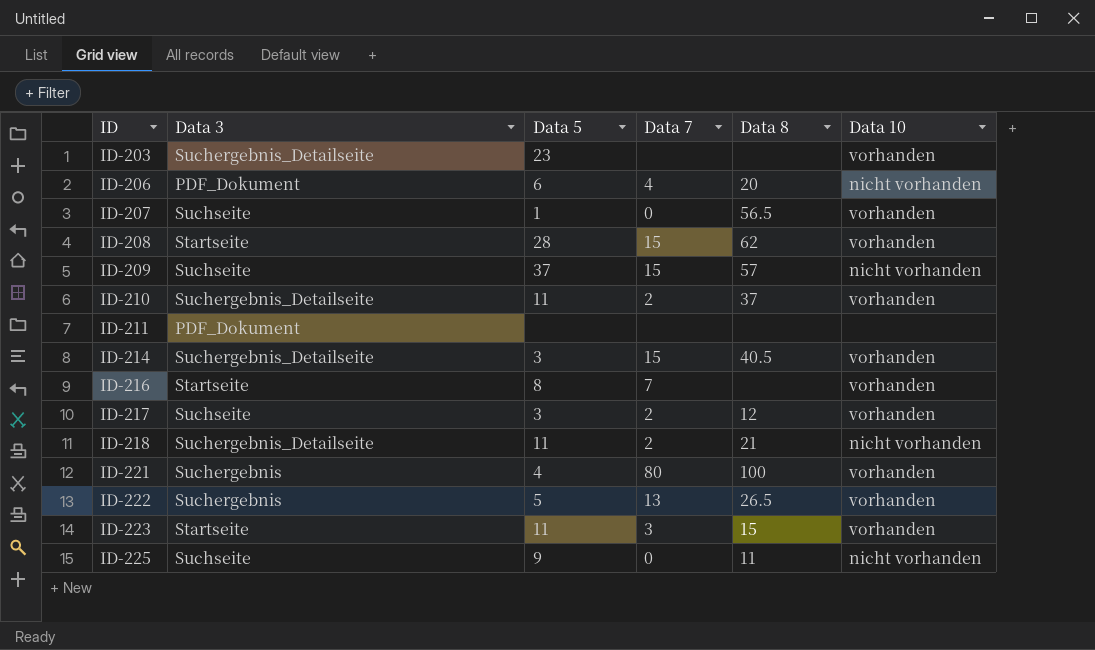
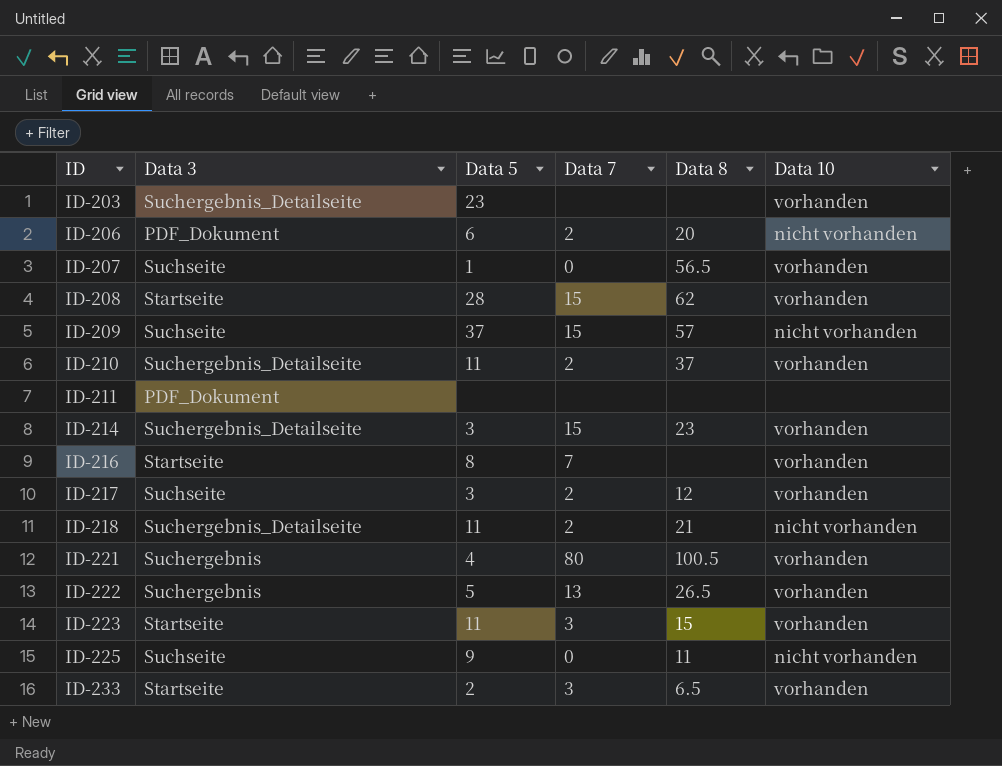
ID-206 | Data 7: 4 -> 2
ID-214 | Data 8: 40.5 -> 23
ID-221 | Data 8: 100 -> 100.5
row ID-233: none -> Startseite | 2 | 3 | 6.5 | vorhanden

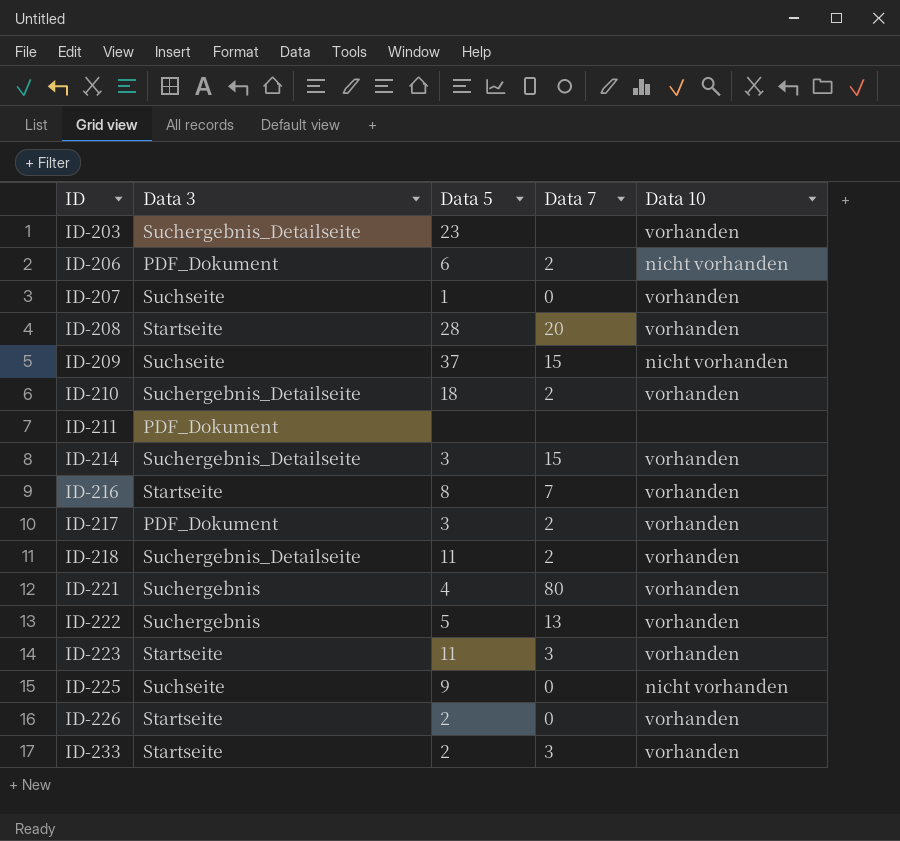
column Data 8 | position: 5 -> none
ID-208 | Data 7: 15 -> 20
ID-210 | Data 5: 11 -> 18
ID-217 | Data 3: Suchseite -> PDF_Dokument
ID-218 | Data 10: nicht vorhanden -> vorhanden
row ID-226: none -> Startseite | 2 | 0 | vorhanden

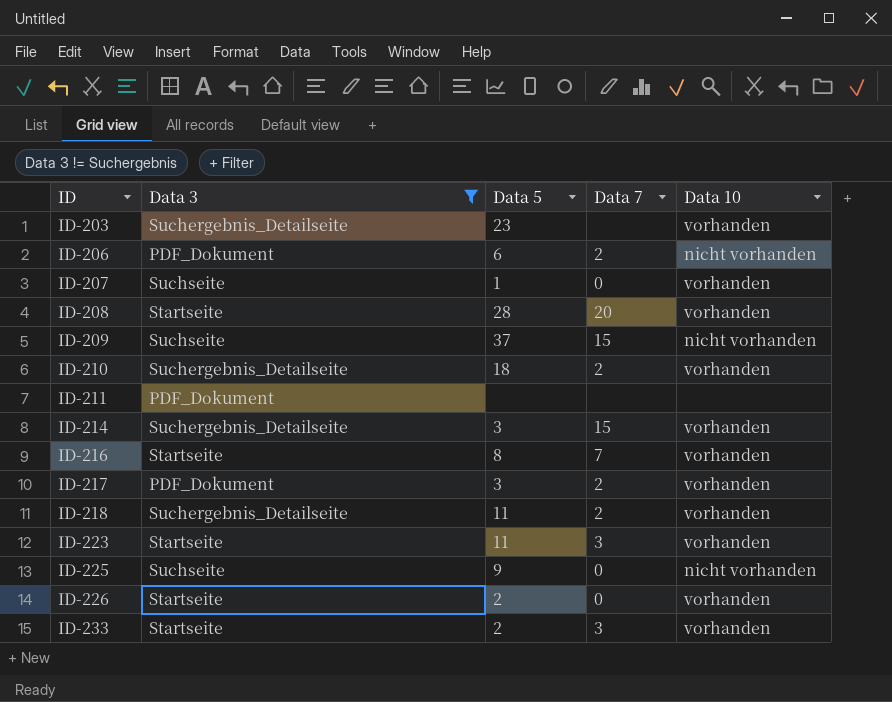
filter: none -> Data 3 != Suchergebnis

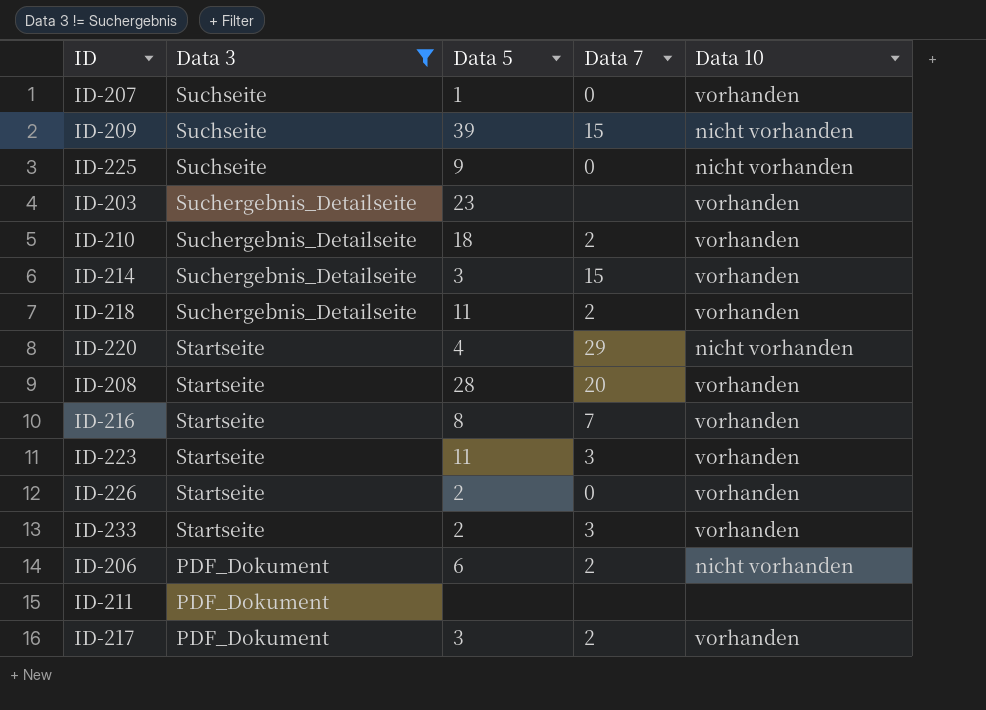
row order: ID ascending -> Data 3 descending
ID-209 | Data 5: 37 -> 39
row ID-220: none -> Startseite | 4 | 29 | nicht vorhanden

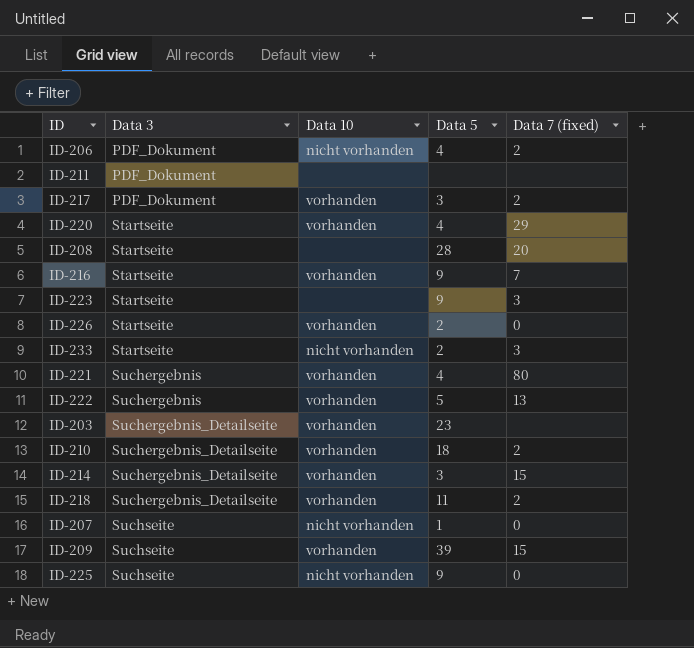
filter: Data 3 != Suchergebnis -> none
row order: Data 3 descending -> Data 3 ascending
column Data 10 | position: 5 -> 3
column name: Data 7 -> Data 7 (fixed)
ID-206 | Data 5: 6 -> 4
ID-220 | Data 10: nicht vorhanden -> vorhanden
ID-208 | Data 10: vorhanden -> none
ID-216 | Data 5: 8 -> 9
ID-223 | Data 10: vorhanden -> none
ID-223 | Data 5: 11 -> 9
ID-233 | Data 10: vorhanden -> nicht vorhanden
ID-207 | Data 10: vorhanden -> nicht vorhanden
ID-209 | Data 10: nicht vorhanden -> vorhanden

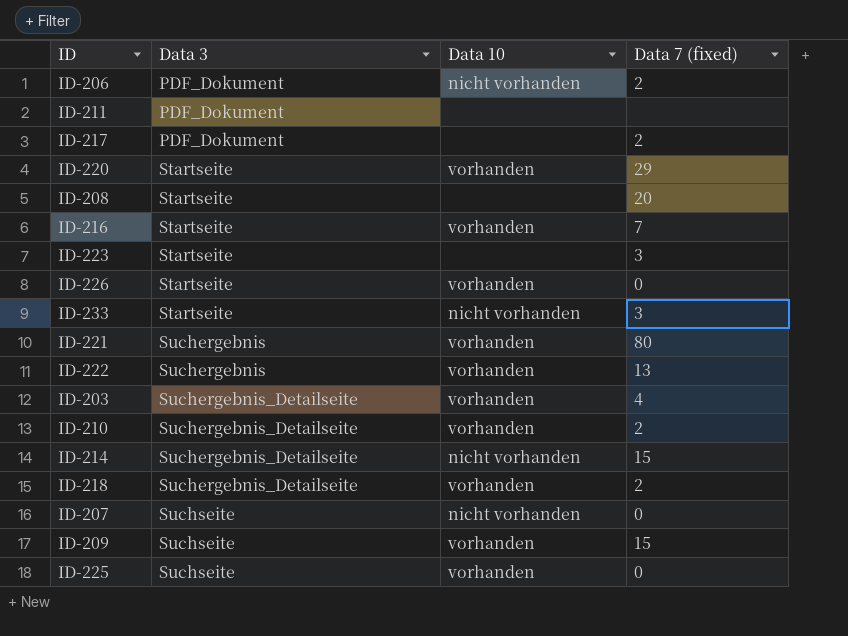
column Data 5 | position: 4 -> none
ID-217 | Data 10: vorhanden -> none
ID-203 | Data 7 (fixed): none -> 4
ID-214 | Data 10: vorhanden -> nicht vorhanden
ID-225 | Data 10: nicht vorhanden -> vorhanden

